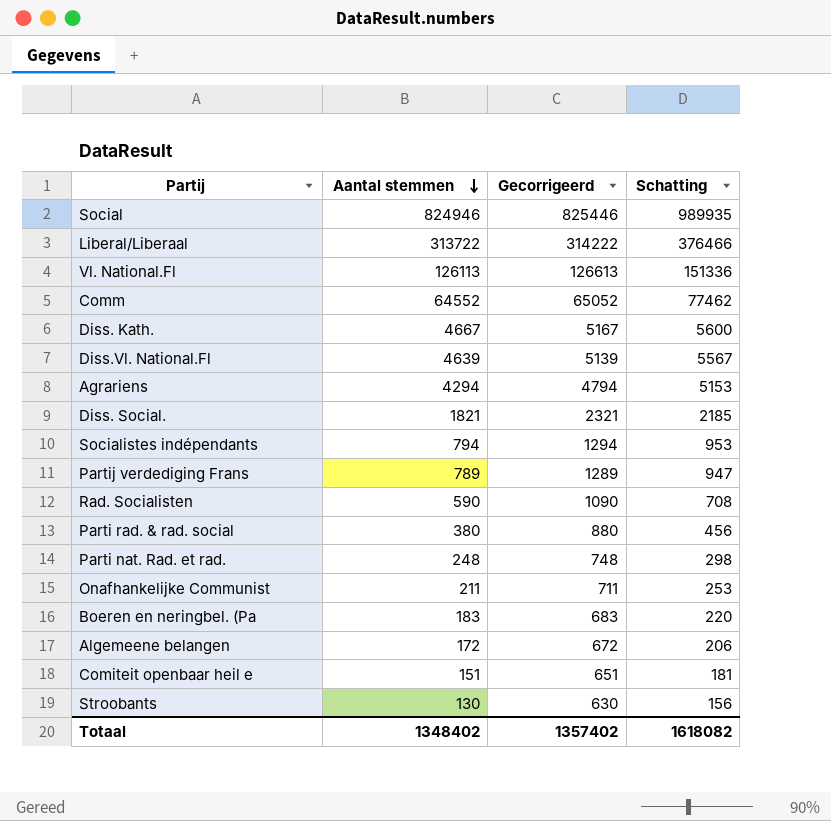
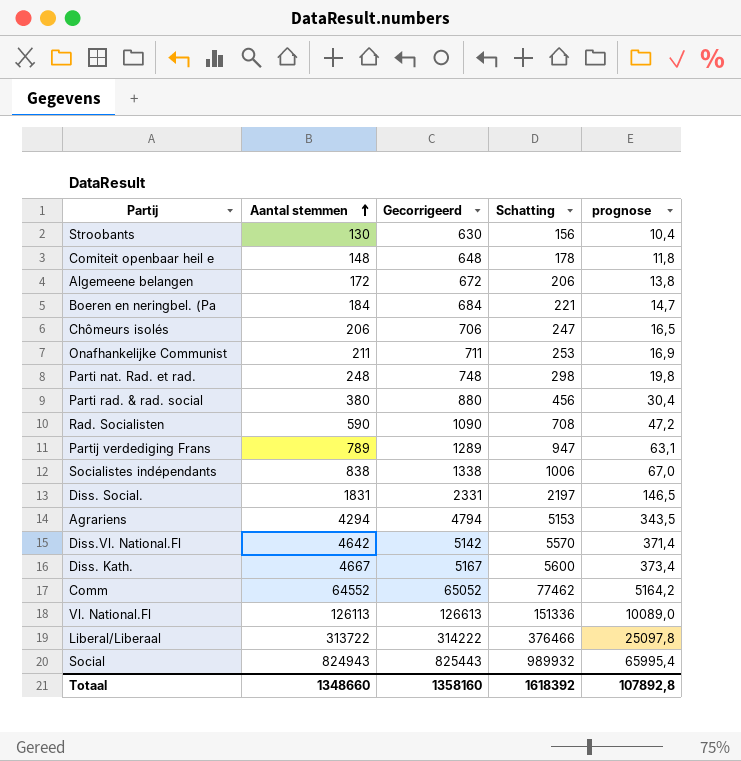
row order: Aantal stemmen descending -> Aantal stemmen ascending
column prognose | formula: none -> [Aantal stemmen] * 0,08
Comiteit openbaar heil e | Aantal stemmen: 151 -> 148
Comiteit openbaar heil e | Gecorrigeerd: 651 -> 648
Comiteit openbaar heil e | Schatting: 181 -> 178
Boeren en neringbel. (Pa | Aantal stemmen: 183 -> 184
Boeren en neringbel. (Pa | Gecorrigeerd: 683 -> 684
Boeren en neringbel. (Pa | Schatting: 220 -> 221
row Chômeurs isolés: none -> 206 | 706 | 247 | 16,5
Socialistes indépendants | Aantal stemmen: 794 -> 838
Socialistes indépendants | Gecorrigeerd: 1294 -> 1338
Socialistes indépendants | Schatting: 953 -> 1006
Diss. Social. | Aantal stemmen: 1821 -> 1831
Diss. Social. | Gecorrigeerd: 2321 -> 2331
Diss. Social. | Schatting: 2185 -> 2197
Diss.Vl. National.Fl | Aantal stemmen: 4639 -> 4642
Diss.Vl. National.Fl | Gecorrigeerd: 5139 -> 5142
Diss.Vl. National.Fl | Schatting: 5567 -> 5570
Social | Aantal stemmen: 824946 -> 824943
Social | Gecorrigeerd: 825446 -> 825443
Social | Schatting: 989935 -> 989932
Totaal | Aantal stemmen: 1348402 -> 1348660
Totaal | Gecorrigeerd: 1357402 -> 1358160
Totaal | Schatting: 1618082 -> 1618392

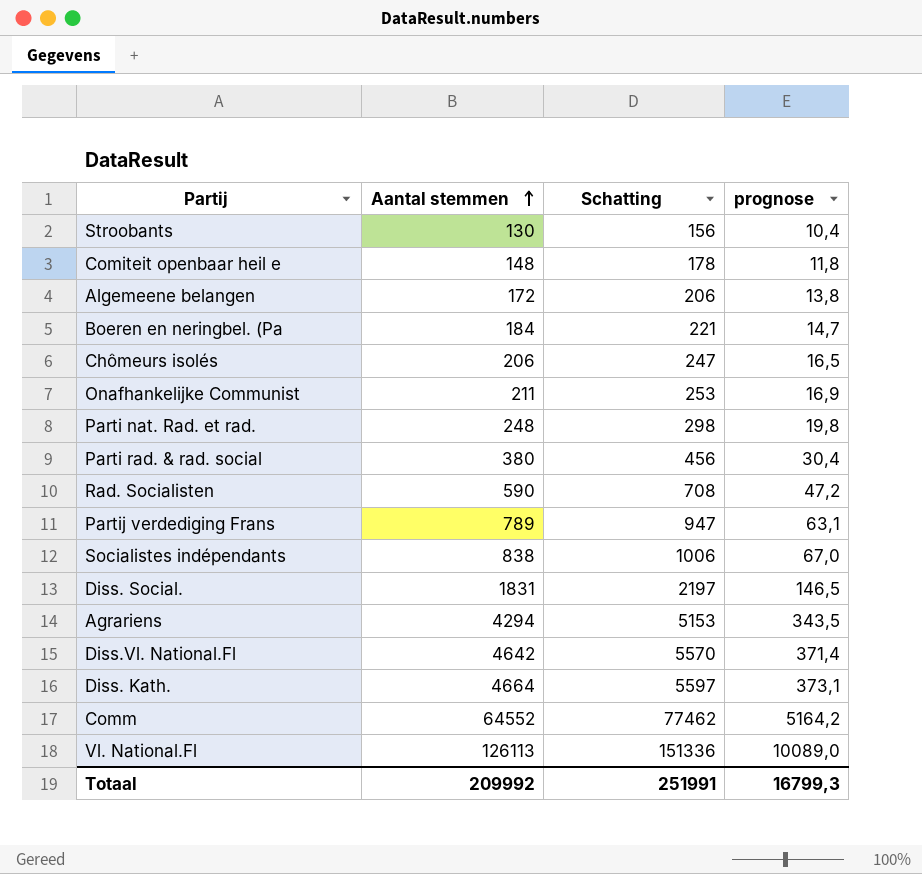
column Gecorrigeerd | formula: [Aantal stemmen] + 500 -> none
row Liberal/Liberaal: 313722 | 314222 | 376466 | 25097,8 -> none
row Social: 824943 | 825443 | 989932 | 65995,4 -> none
Diss. Kath. | Aantal stemmen: 4667 -> 4664
Diss. Kath. | Schatting: 5600 -> 5597
Diss. Kath. | prognose: 373,4 -> 373,1
Totaal | Aantal stemmen: 1348660 -> 209992
Totaal | Schatting: 1618392 -> 251991
Totaal | prognose: 107892,8 -> 16799,3

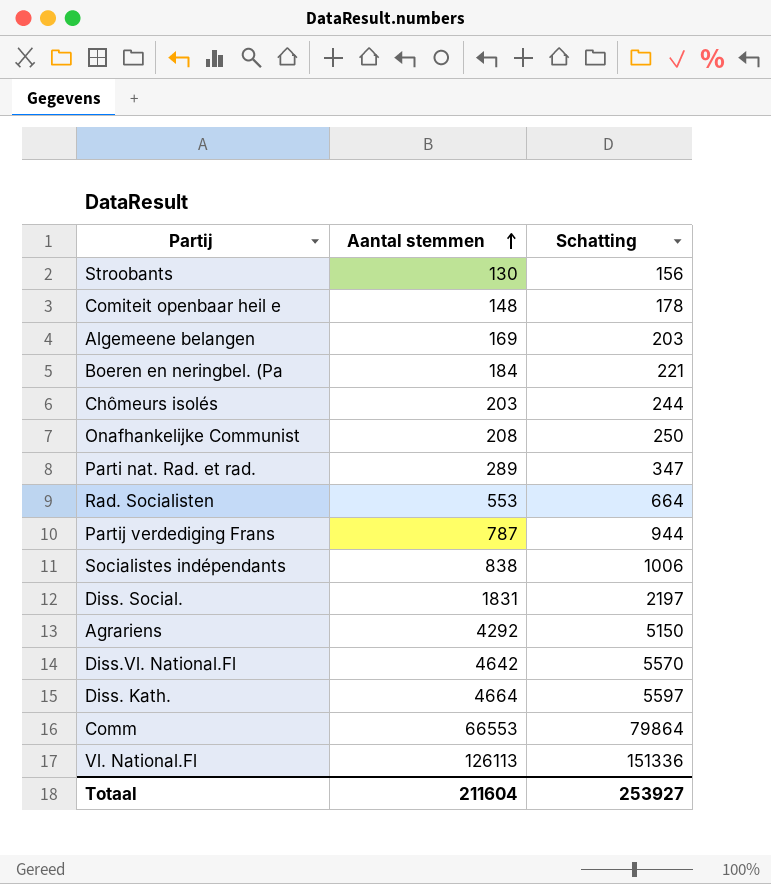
column prognose | formula: [Aantal stemmen] * 0,08 -> none
row Parti rad. & rad. social: 380 | 456 | 30,4 -> none
Algemeene belangen | Aantal stemmen: 172 -> 169
Algemeene belangen | Schatting: 206 -> 203
Chômeurs isolés | Aantal stemmen: 206 -> 203
Chômeurs isolés | Schatting: 247 -> 244
Onafhankelijke Communist | Aantal stemmen: 211 -> 208
Onafhankelijke Communist | Schatting: 253 -> 250
Parti nat. Rad. et rad. | Aantal stemmen: 248 -> 289
Parti nat. Rad. et rad. | Schatting: 298 -> 347
Rad. Socialisten | Aantal stemmen: 590 -> 553
Rad. Socialisten | Schatting: 708 -> 664
Partij verdediging Frans | Aantal stemmen: 789 -> 787
Partij verdediging Frans | Schatting: 947 -> 944
Agrariens | Aantal stemmen: 4294 -> 4292
Agrariens | Schatting: 5153 -> 5150
Comm | Aantal stemmen: 64552 -> 66553
Comm | Schatting: 77462 -> 79864
Totaal | Aantal stemmen: 209992 -> 211604
Totaal | Schatting: 251991 -> 253927

